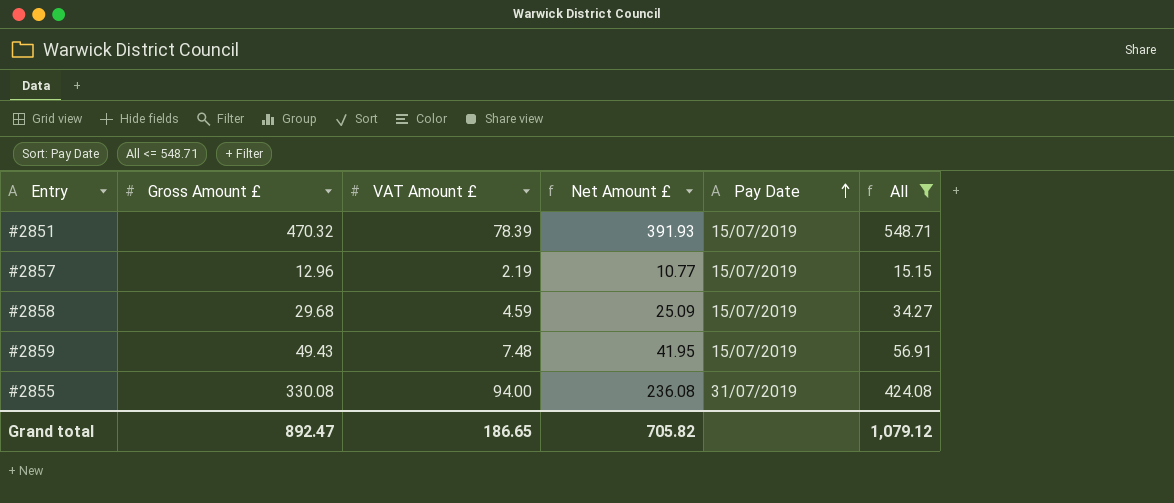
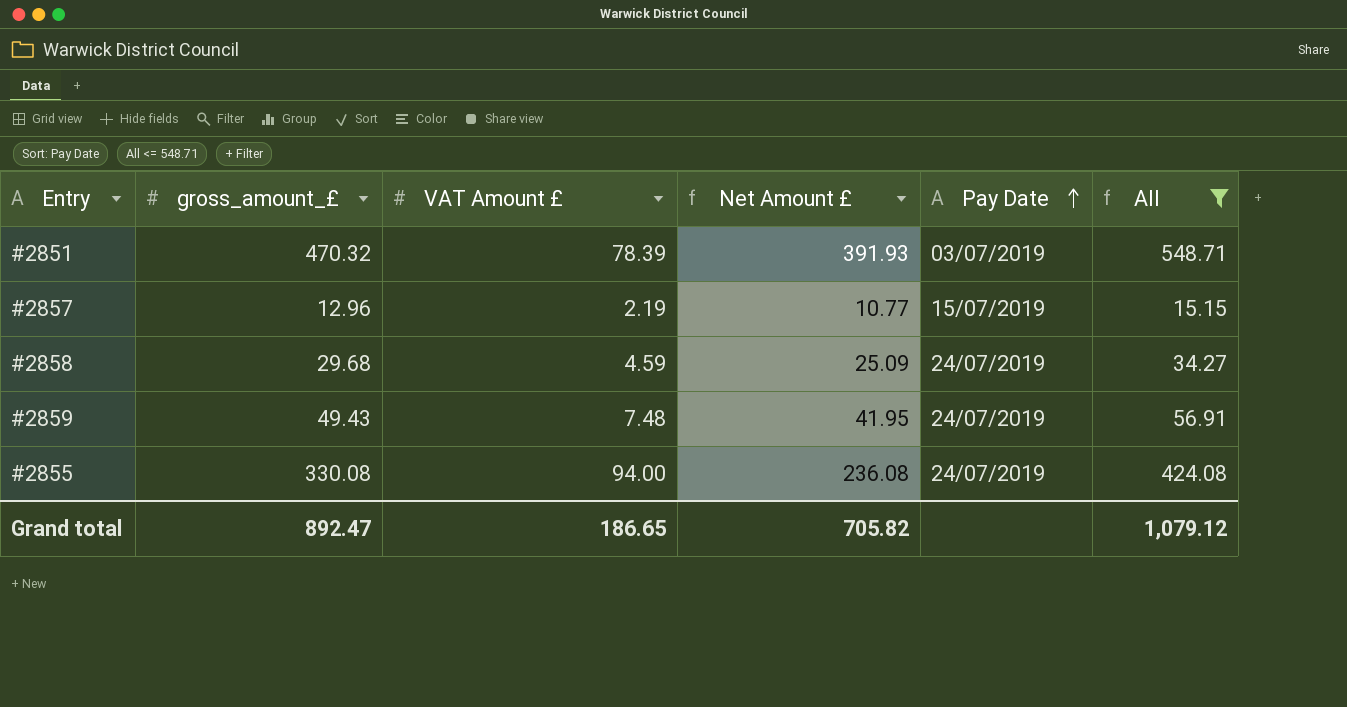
column name: Gross Amount £ -> gross_amount_£
#2851 | Pay Date: 15/07/2019 -> 03/07/2019
#2858 | Pay Date: 15/07/2019 -> 24/07/2019
#2859 | Pay Date: 15/07/2019 -> 24/07/2019
#2855 | Pay Date: 31/07/2019 -> 24/07/2019

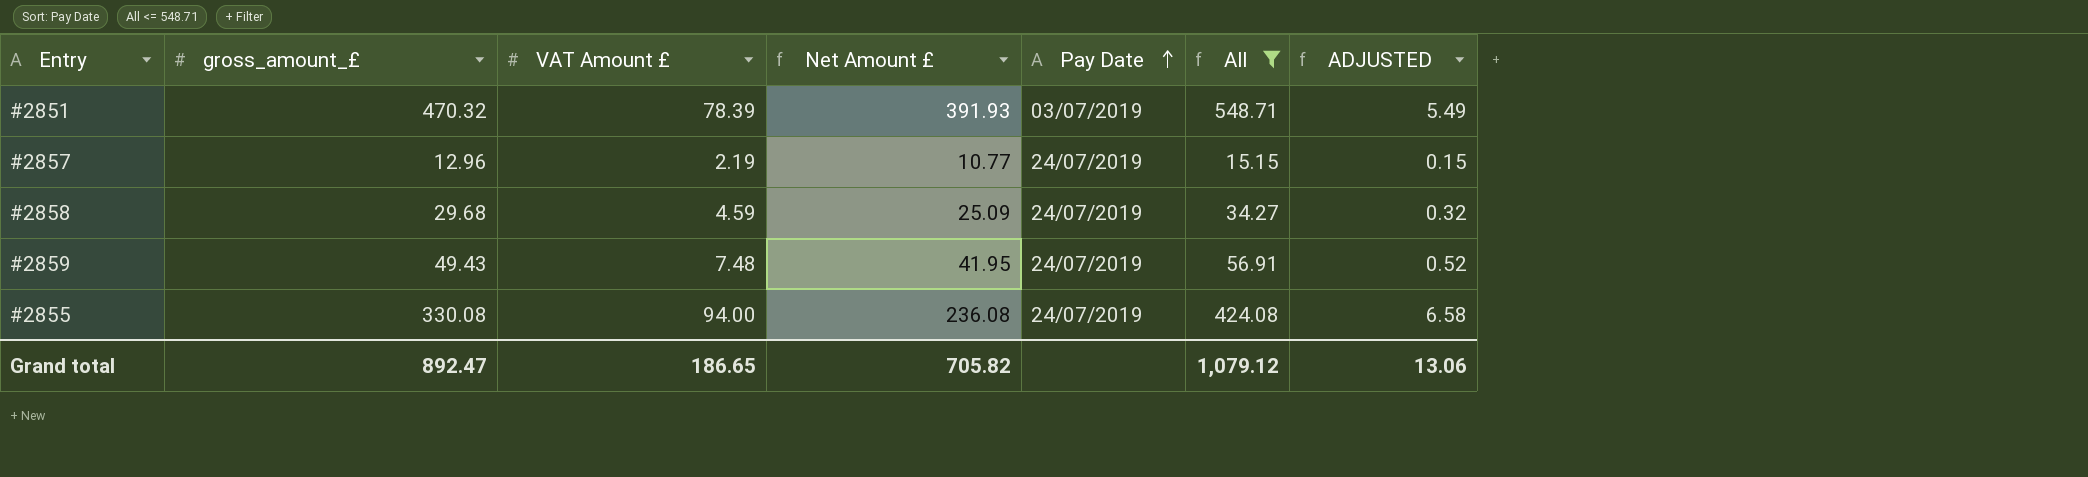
column ADJUSTED | formula: none -> [VAT Amount £] * 0.07
#2857 | Pay Date: 15/07/2019 -> 24/07/2019

